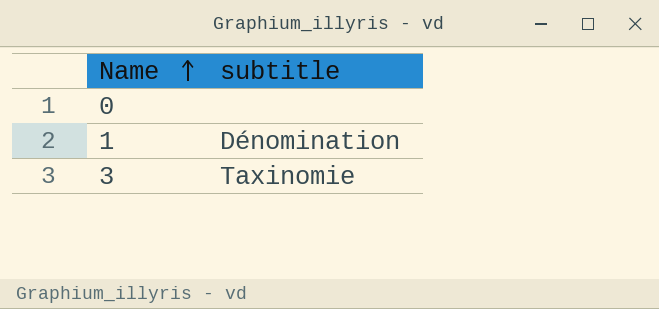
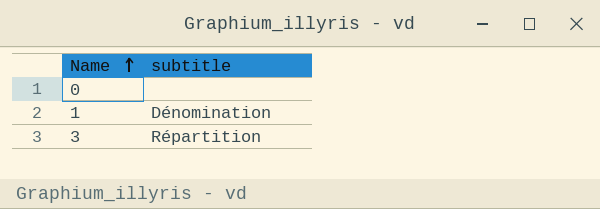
3 | subtitle: Taxinomie -> Répartition

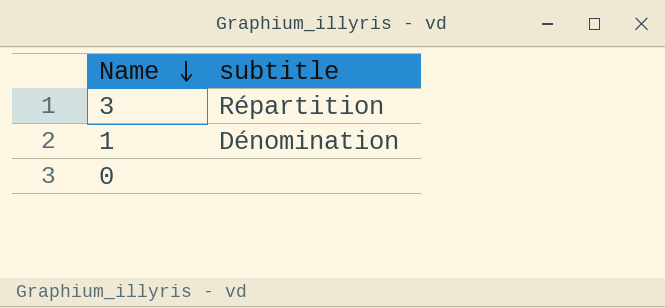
row order: Name ascending -> Name descending

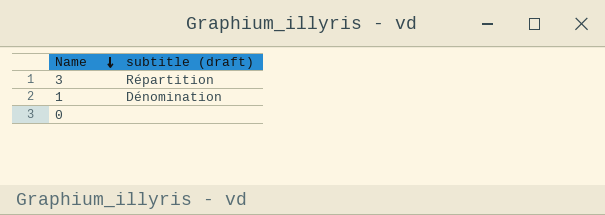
column name: subtitle -> subtitle (draft)

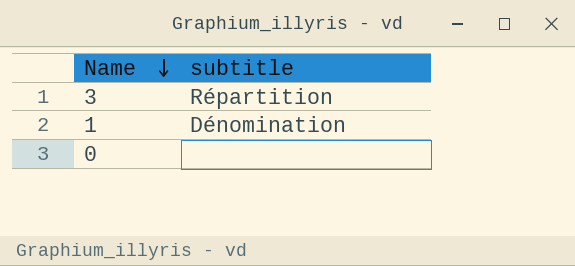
column name: subtitle (draft) -> subtitle

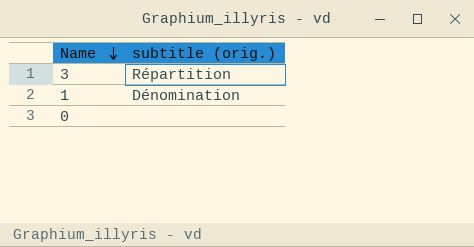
column name: subtitle -> subtitle (orig.)

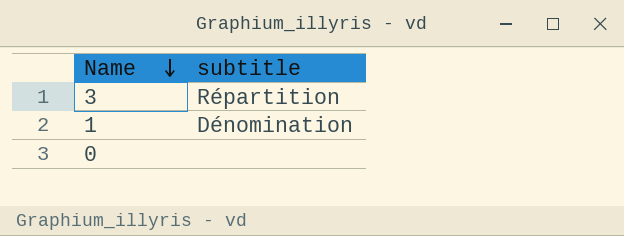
column name: subtitle (orig.) -> subtitle

